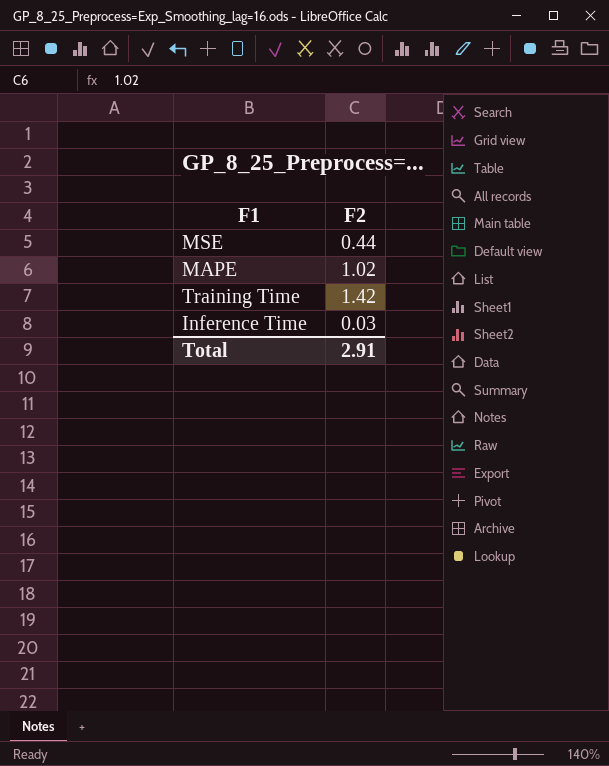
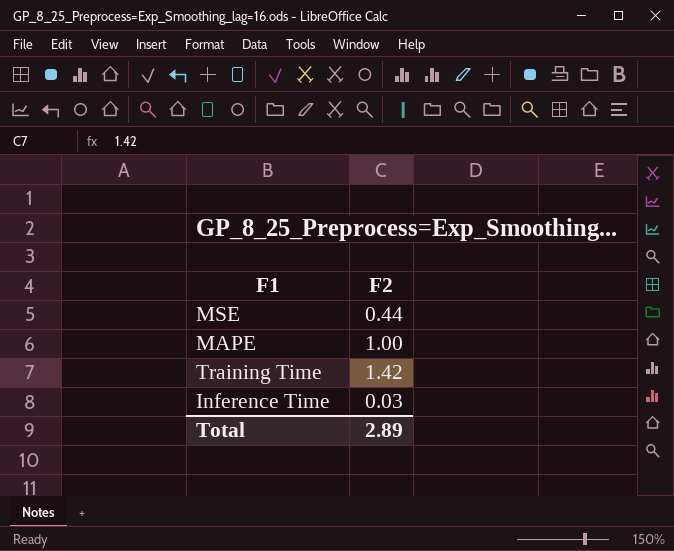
MAPE | F2: 1.02 -> 1.00
Total | F2: 2.91 -> 2.89

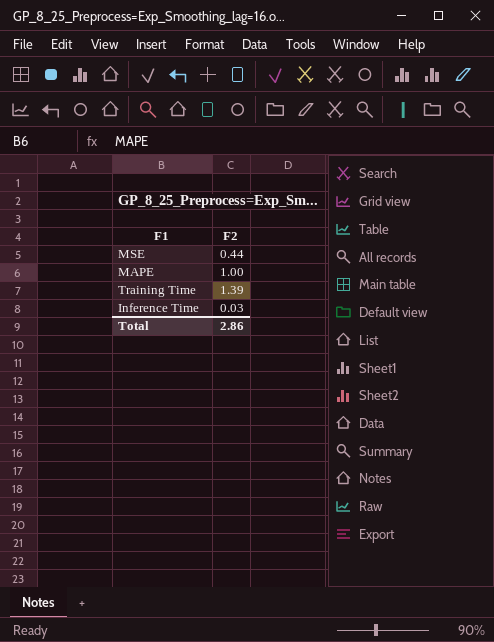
Training Time | F2: 1.42 -> 1.39
Total | F2: 2.89 -> 2.86

